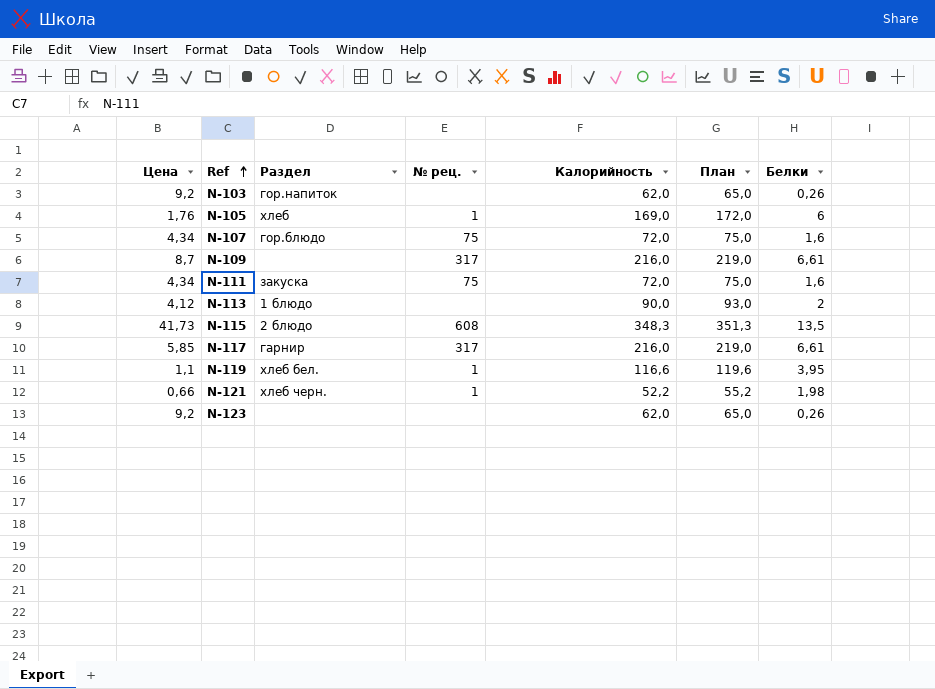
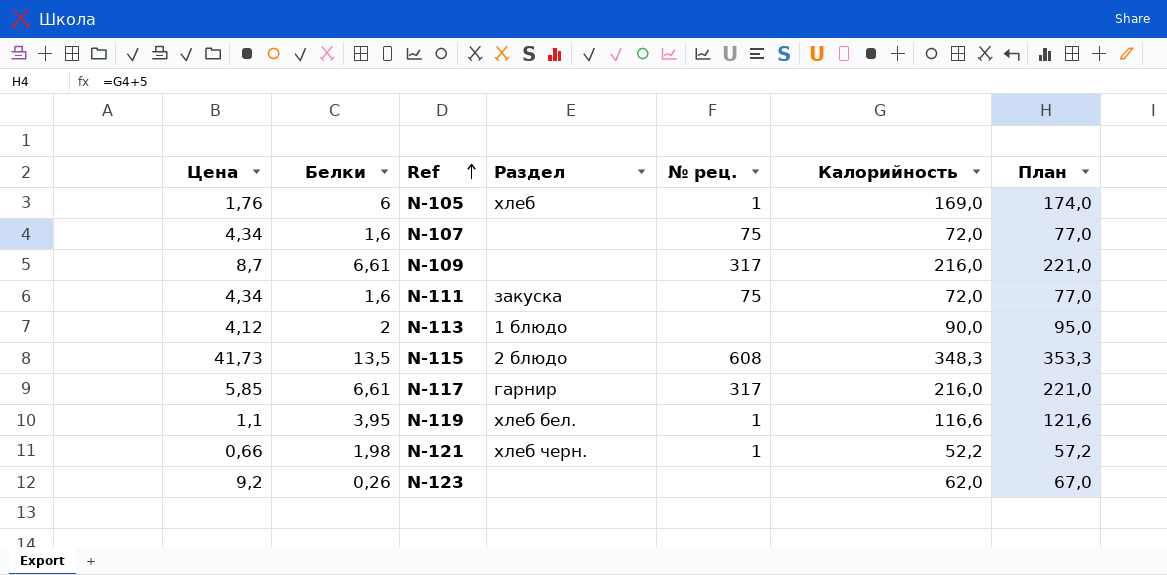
column Белки | position: 7 -> 2
column План | formula: [Калорийность] + 3 -> [Калорийность] + 5
row N-103: 9,2 | гор.напиток | none | 62,0 | 65,0 | 0,26 -> none
N-107 | Раздел: гор.блюдо -> none

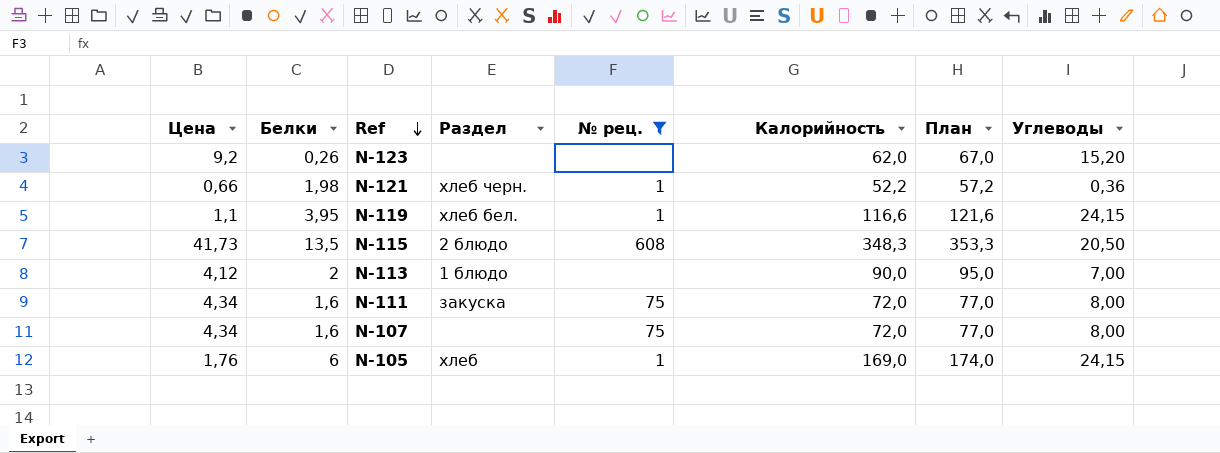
filter: none -> № рец. != 317
row order: Ref ascending -> Ref descending
column Углеводы | position: none -> 8

